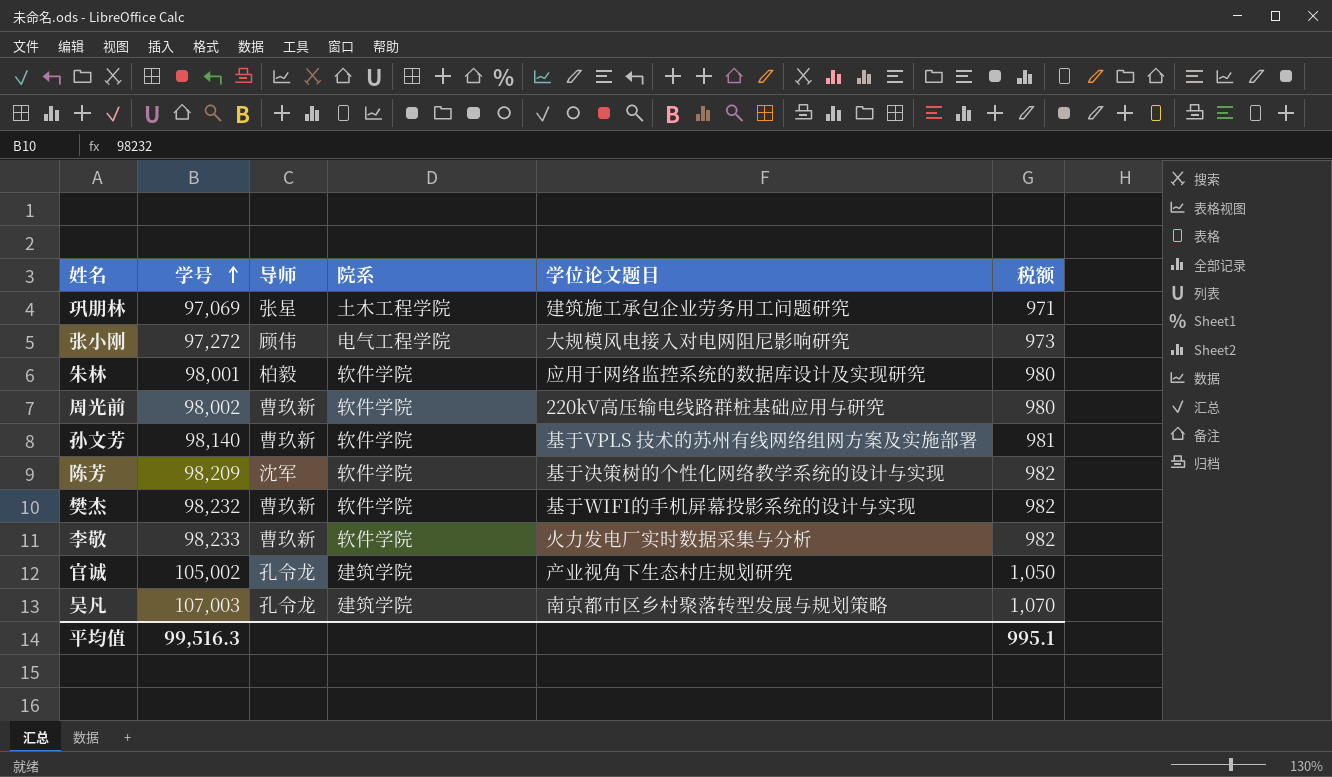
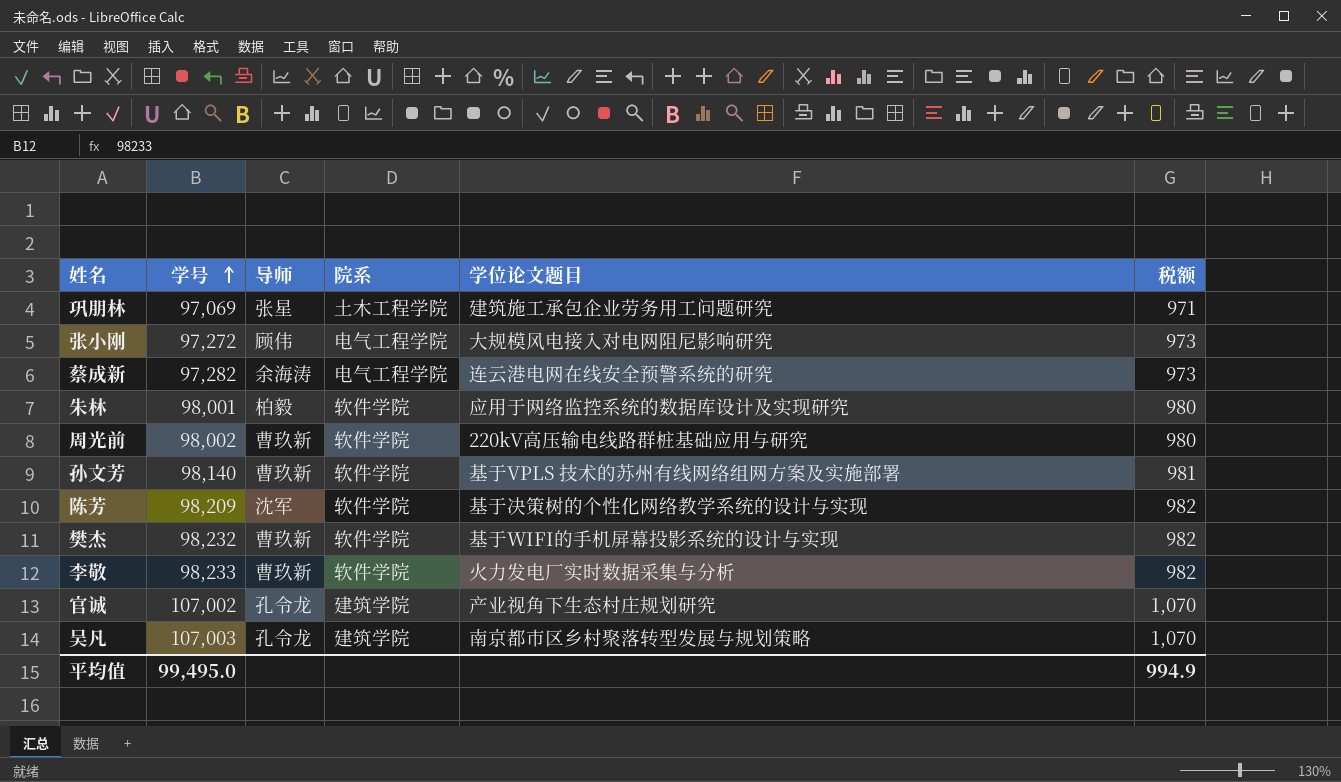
row 蔡成新: none -> 97,282 | 余海涛 | 电气工程学院 | 连云港电网在线安全预警系统的研究 | 973
官诚 | 学号: 105,002 -> 107,002
官诚 | 税额: 1,050 -> 1,070
平均值 | 学号: 99,516.3 -> 99,495.0
平均值 | 税额: 995.1 -> 994.9

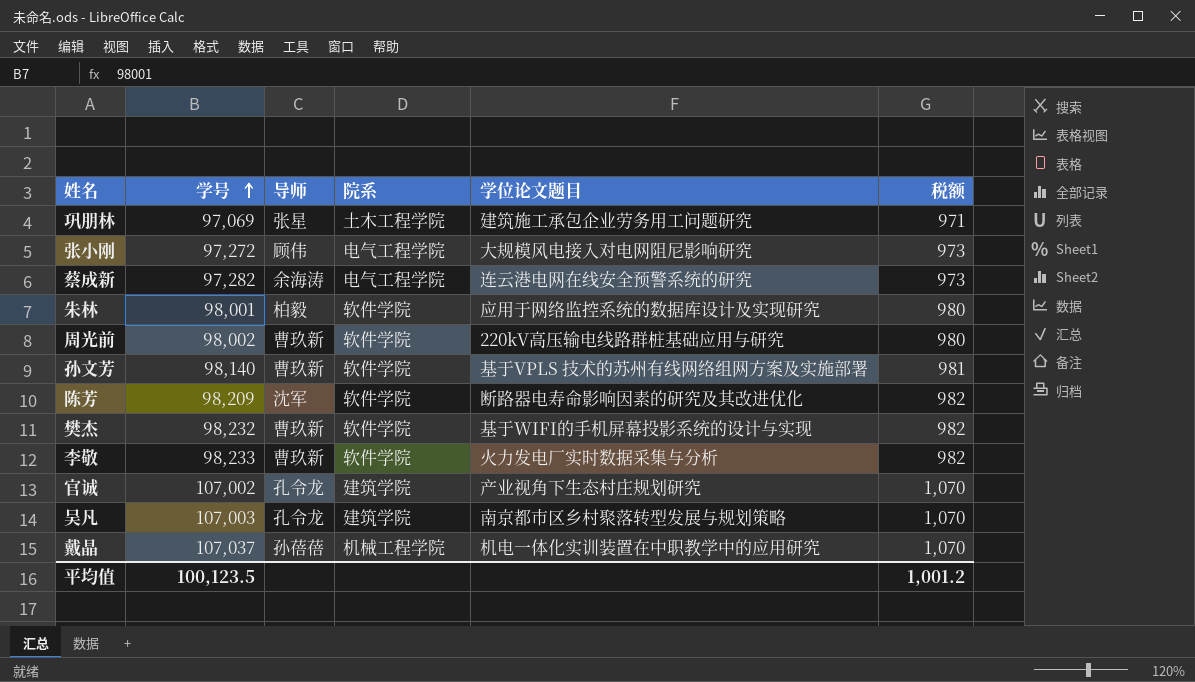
陈芳 | 学位论文题目: 基于决策树的个性化网络教学系统的设计与实现 -> 断路器电寿命影响因素的研究及其改进优化
row 戴晶: none -> 107,037 | 孙蓓蓓 | 机械工程学院 | 机电一体化实训装置在中职教学中的应用研究 | 1,070
平均值 | 学号: 99,495.0 -> 100,123.5
平均值 | 税额: 994.9 -> 1,001.2

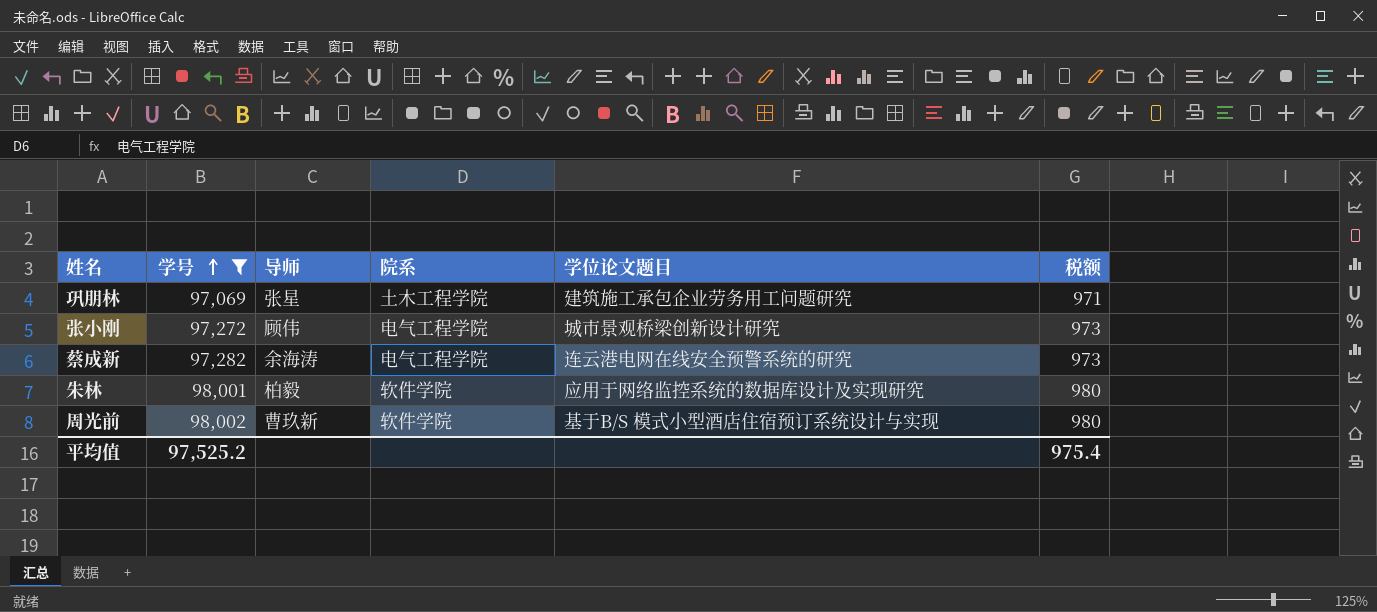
filter: none -> 学号 <= 98,002
张小刚 | 学位论文题目: 大规模风电接入对电网阻尼影响研究 -> 城市景观桥梁创新设计研究
周光前 | 学位论文题目: 220kV高压输电线路群桩基础应用与研究 -> 基于B/S 模式小型酒店住宿预订系统设计与实现
平均值 | 学号: 100,123.5 -> 97,525.2
平均值 | 税额: 1,001.2 -> 975.4

